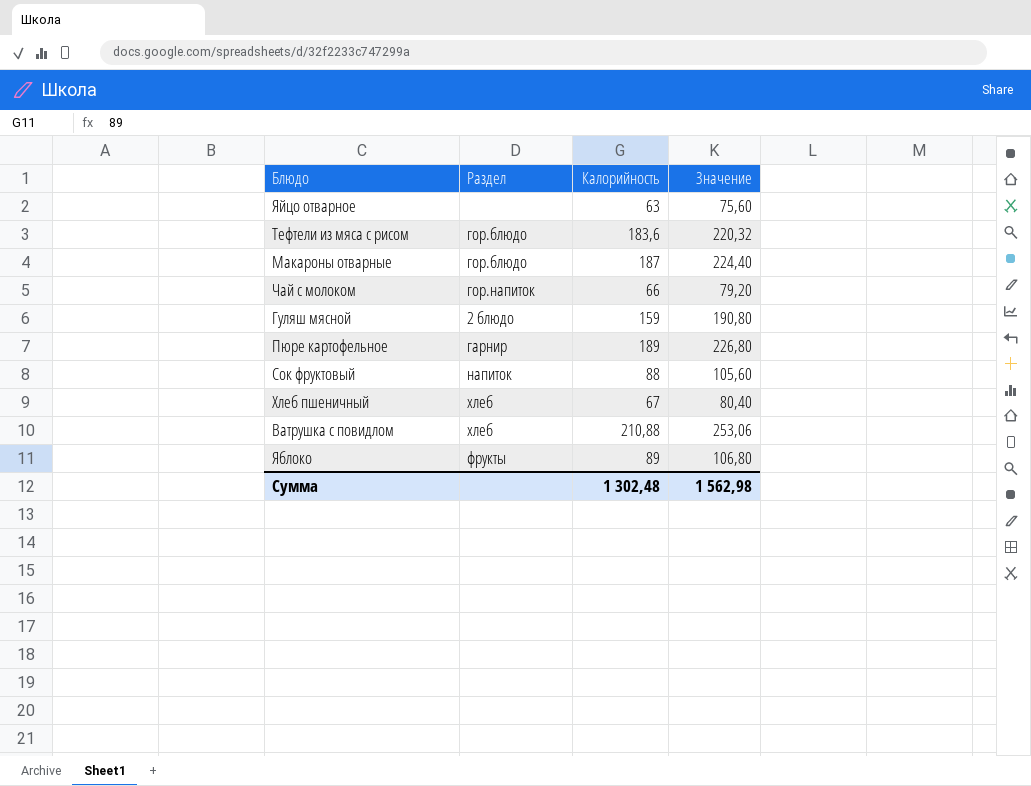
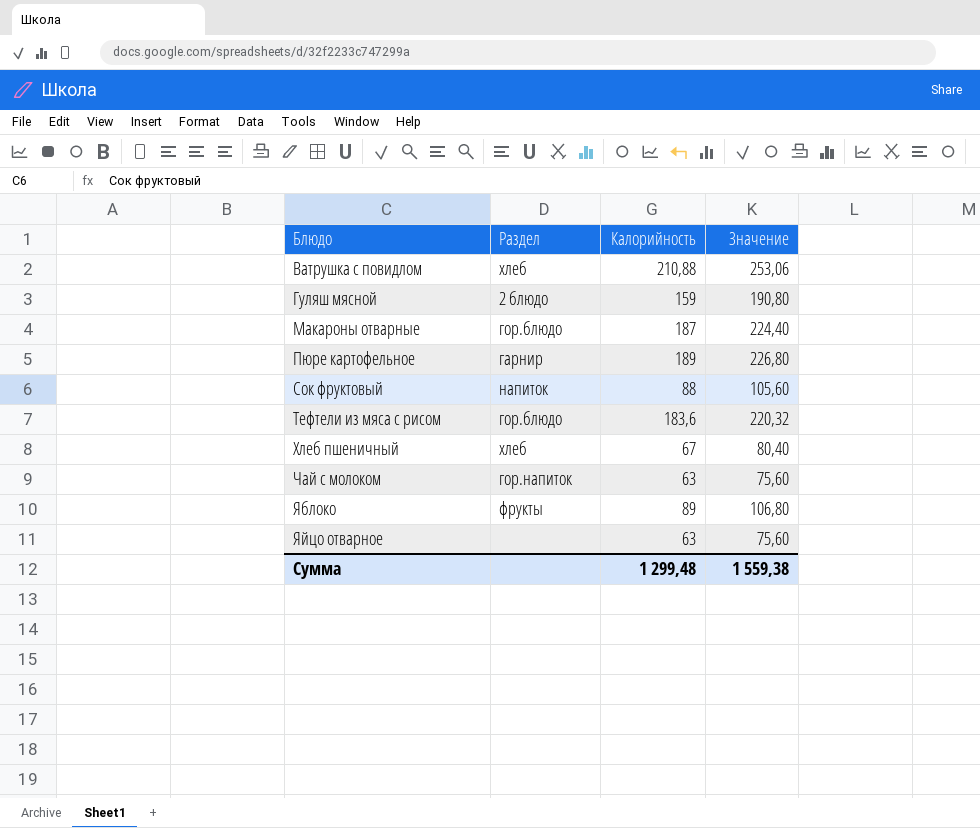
row order: none -> Блюдо ascending
Чай с молоком | Калорийность: 66 -> 63
Чай с молоком | Значение: 79,20 -> 75,60
Сумма | Калорийность: 1 302,48 -> 1 299,48
Сумма | Значение: 1 562,98 -> 1 559,38

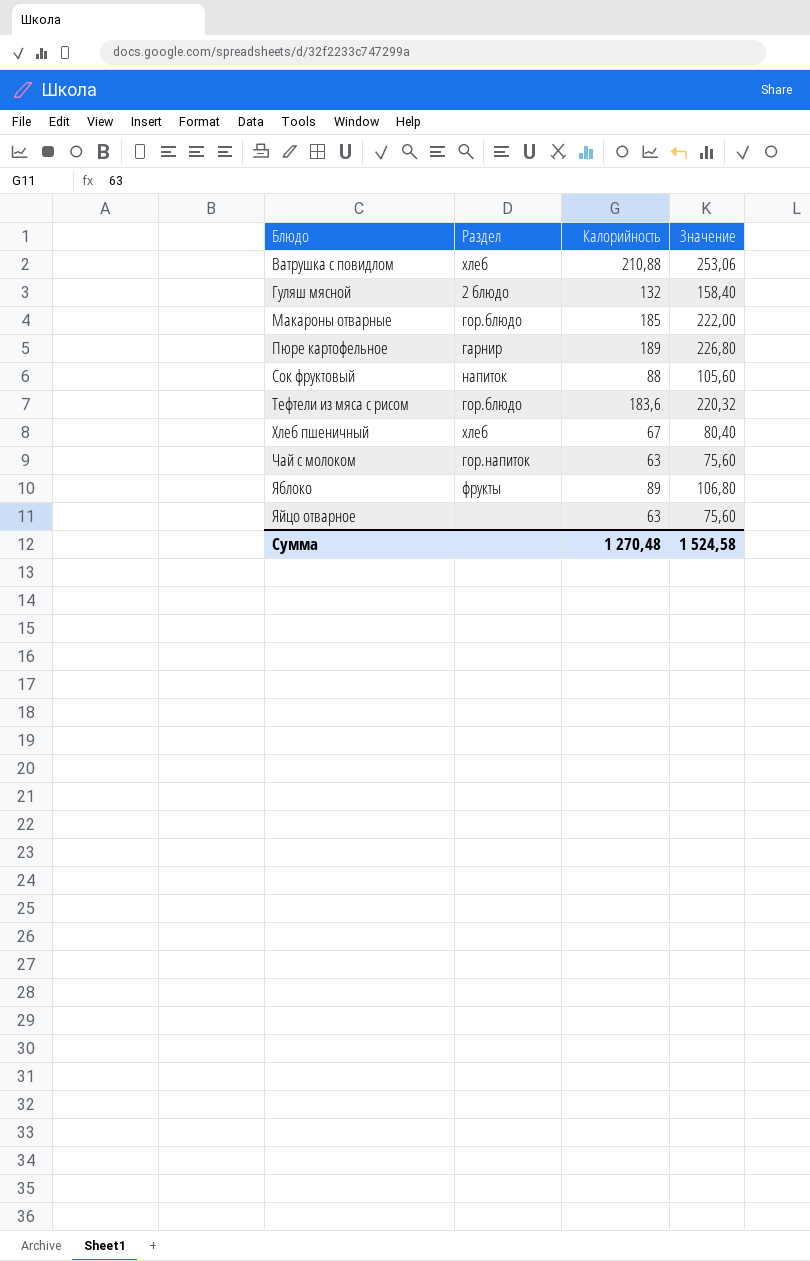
Гуляш мясной | Калорийность: 159 -> 132
Гуляш мясной | Значение: 190,80 -> 158,40
Макароны отварные | Калорийность: 187 -> 185
Макароны отварные | Значение: 224,40 -> 222,00
Сумма | Калорийность: 1 299,48 -> 1 270,48
Сумма | Значение: 1 559,38 -> 1 524,58

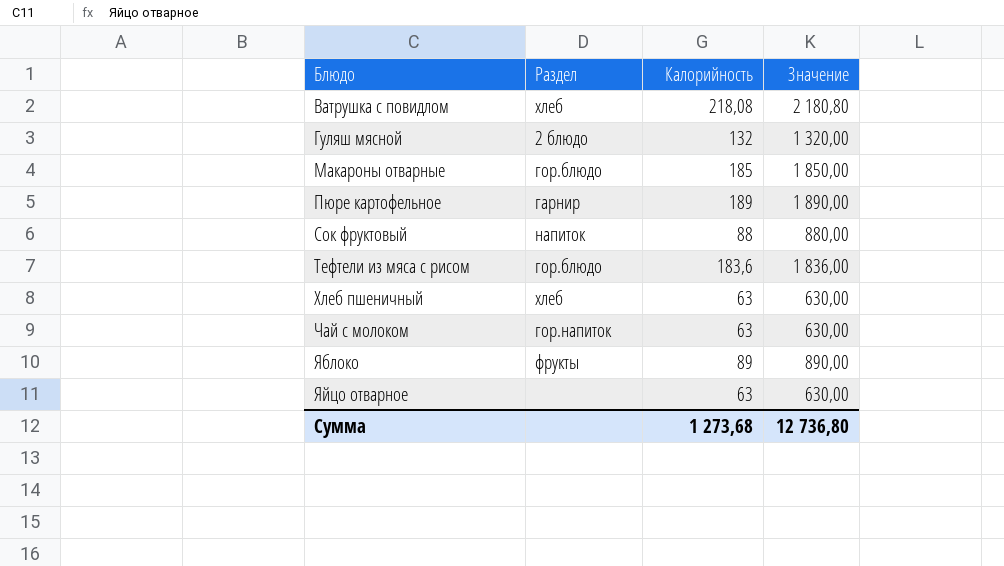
column Значение | formula: [Калорийность] * 1,2 -> [Калорийность] * 10
Ватрушка с повидлом | Калорийность: 210,88 -> 218,08
Хлеб пшеничный | Калорийность: 67 -> 63
Сумма | Калорийность: 1 270,48 -> 1 273,68
Сумма | Значение: 1 524,58 -> 12 736,80

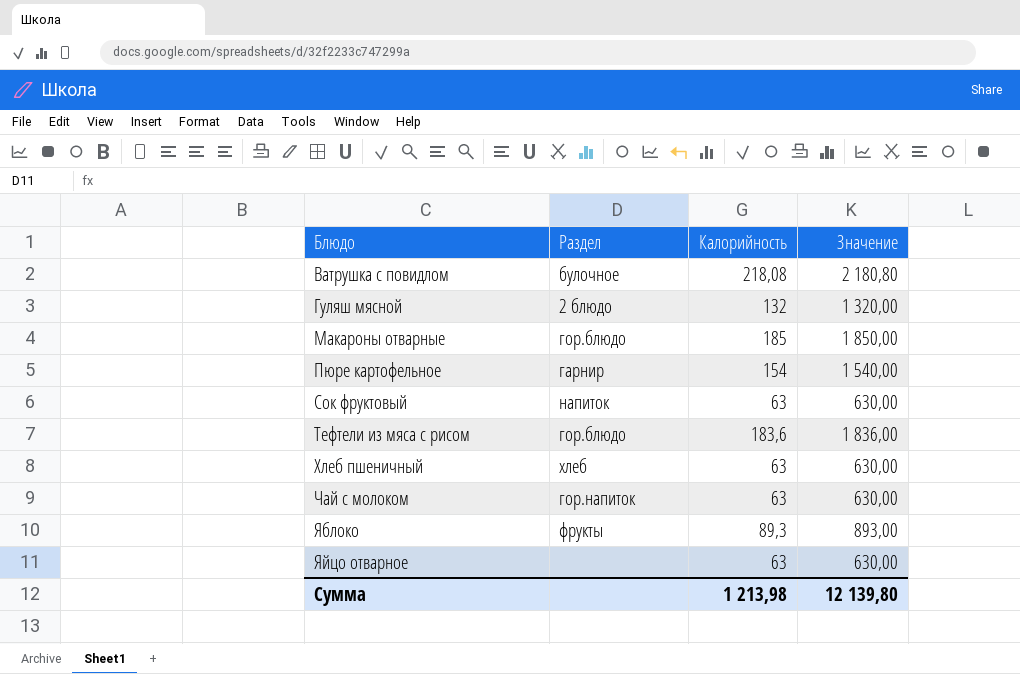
Ватрушка с повидлом | Раздел: хлеб -> булочное
Пюре картофельное | Калорийность: 189 -> 154
Пюре картофельное | Значение: 1 890,00 -> 1 540,00
Сок фруктовый | Калорийность: 88 -> 63
Сок фруктовый | Значение: 880,00 -> 630,00
Яблоко | Калорийность: 89 -> 89,3
Яблоко | Значение: 890,00 -> 893,00
Сумма | Калорийность: 1 273,68 -> 1 213,98
Сумма | Значение: 12 736,80 -> 12 139,80

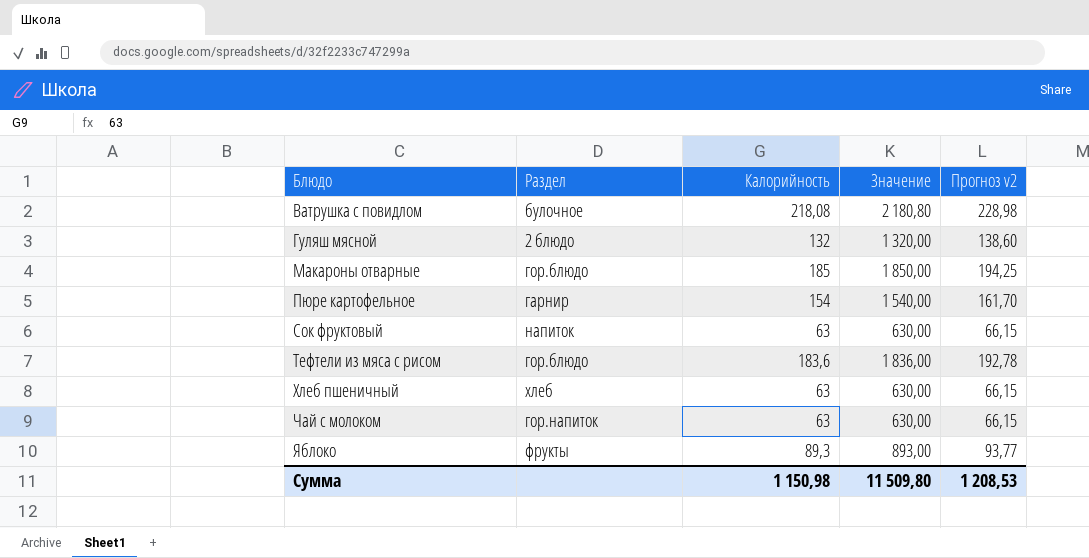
column Прогноз v2 | formula: none -> [Калорийность] * 1,05
row Яйцо отварное: none | 63 | 630,00 -> none
Сумма | Калорийность: 1 213,98 -> 1 150,98
Сумма | Значение: 12 139,80 -> 11 509,80

